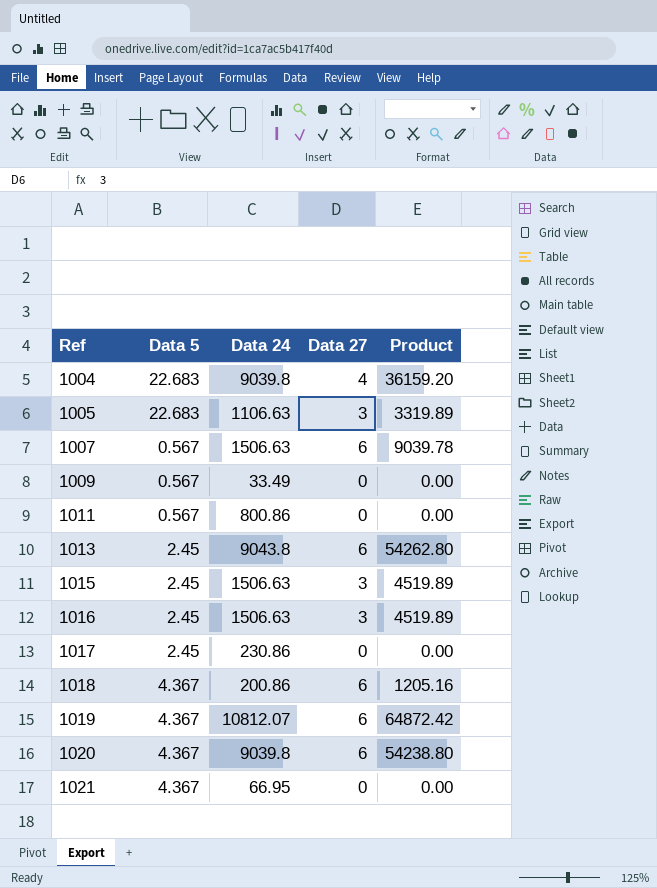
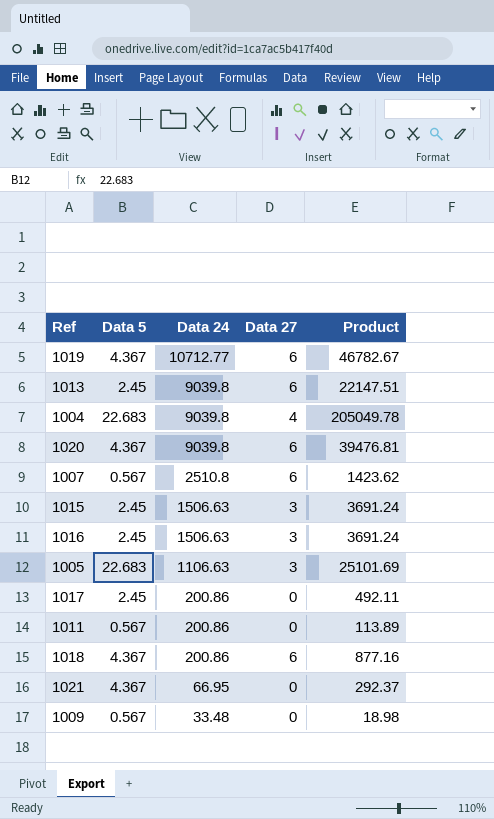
row order: Ref ascending -> Data 24 descending
column Product | formula: [Data 24] * [Data 27] -> [Data 5] * [Data 24]
1019 | Data 24: 10812.07 -> 10712.77
1013 | Data 24: 9043.8 -> 9039.8
1007 | Data 24: 1506.63 -> 2510.8
1017 | Data 24: 230.86 -> 200.86
1011 | Data 24: 800.86 -> 200.86
1009 | Data 24: 33.49 -> 33.48

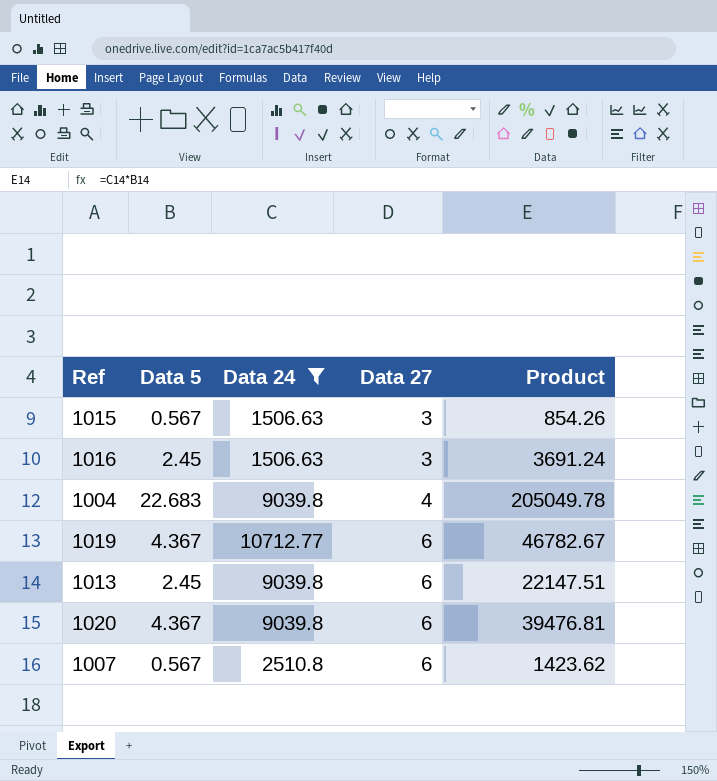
filter: none -> Data 24 >= 1506.63
row order: Data 24 descending -> Data 27 ascending
1015 | Data 5: 2.45 -> 0.567
1015 | Product: 3691.24 -> 854.26

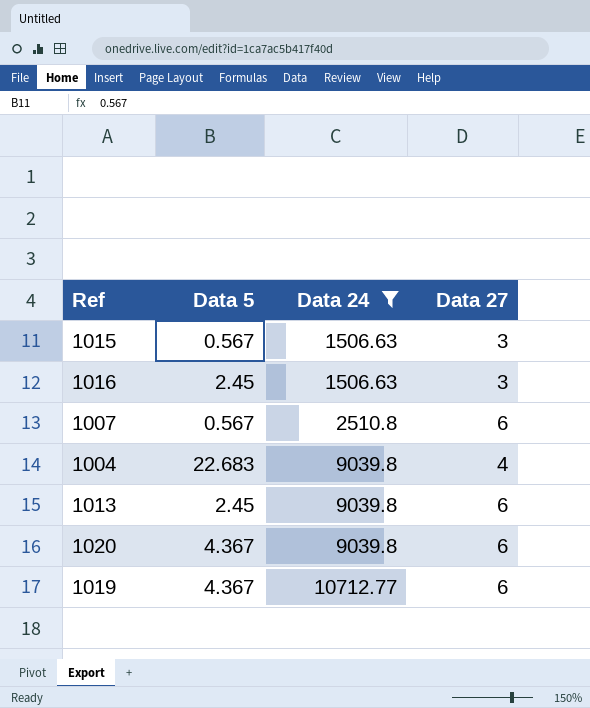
row order: Data 27 ascending -> Data 24 ascending
column Product | formula: [Data 5] * [Data 24] -> none

